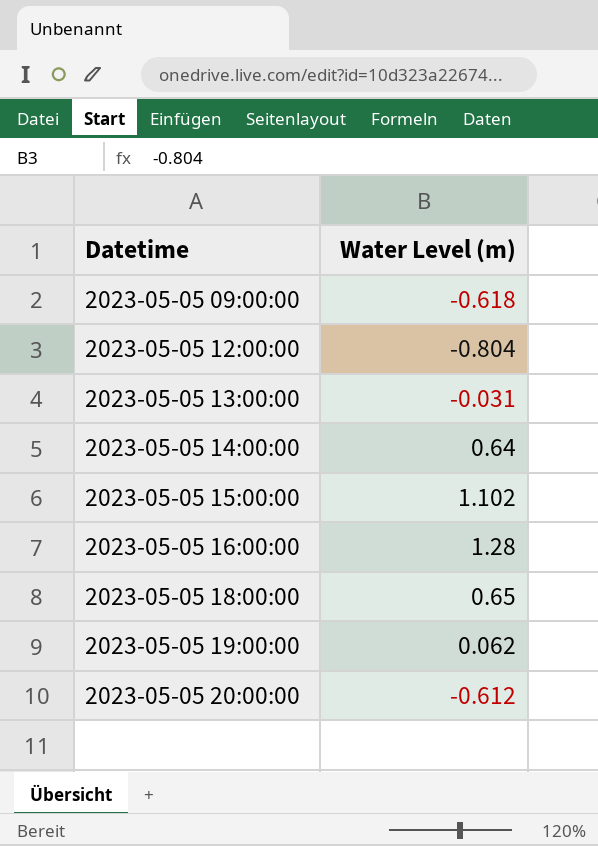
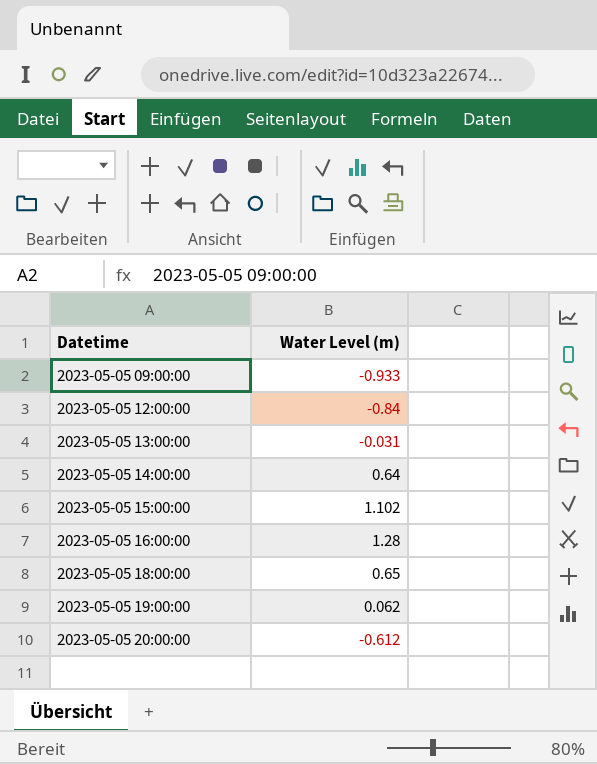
2023-05-05 09:00:00 | Water Level (m): -0.618 -> -0.933
2023-05-05 12:00:00 | Water Level (m): -0.804 -> -0.84

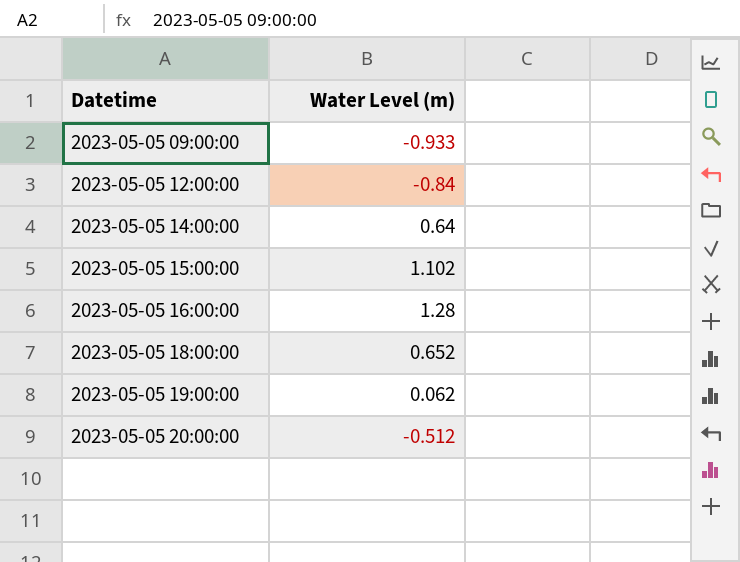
row 2023-05-05 13:00:00: -0.031 -> none
2023-05-05 18:00:00 | Water Level (m): 0.65 -> 0.652
2023-05-05 20:00:00 | Water Level (m): -0.612 -> -0.512

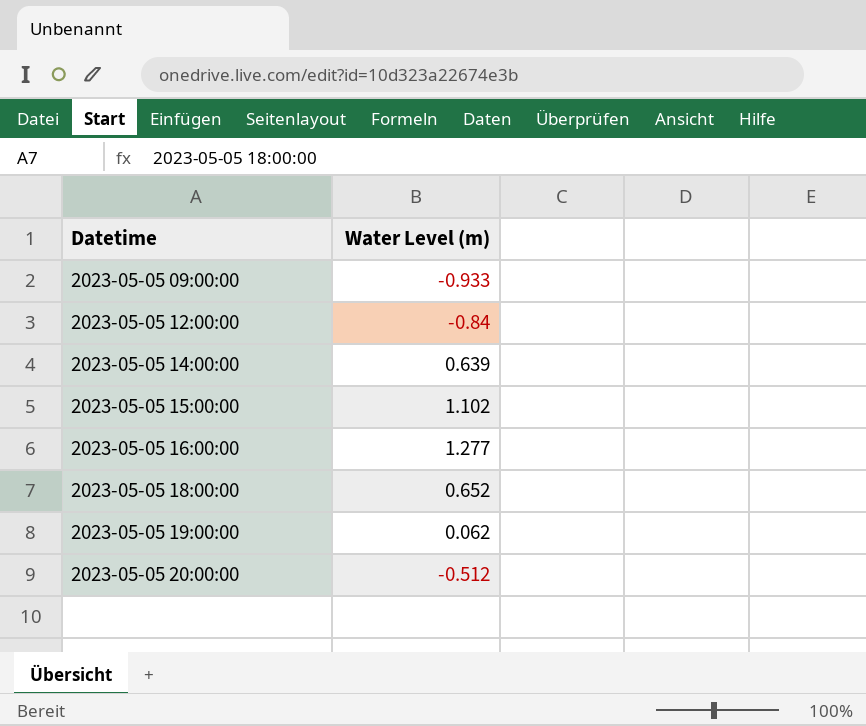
2023-05-05 14:00:00 | Water Level (m): 0.64 -> 0.639
2023-05-05 16:00:00 | Water Level (m): 1.28 -> 1.277

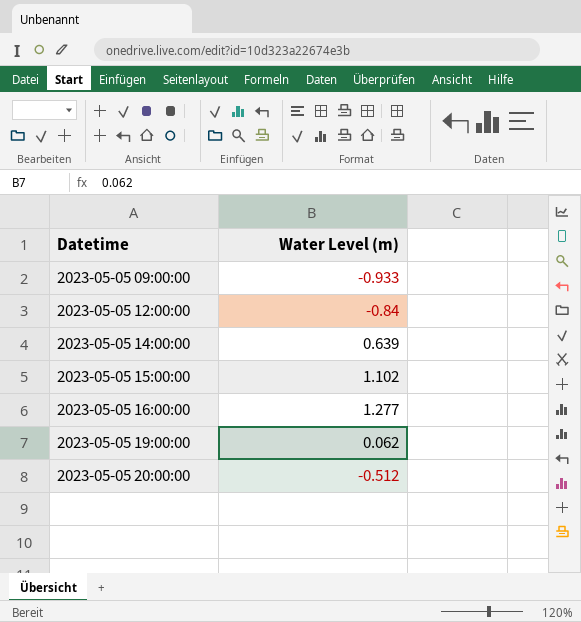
row 2023-05-05 18:00:00: 0.652 -> none

